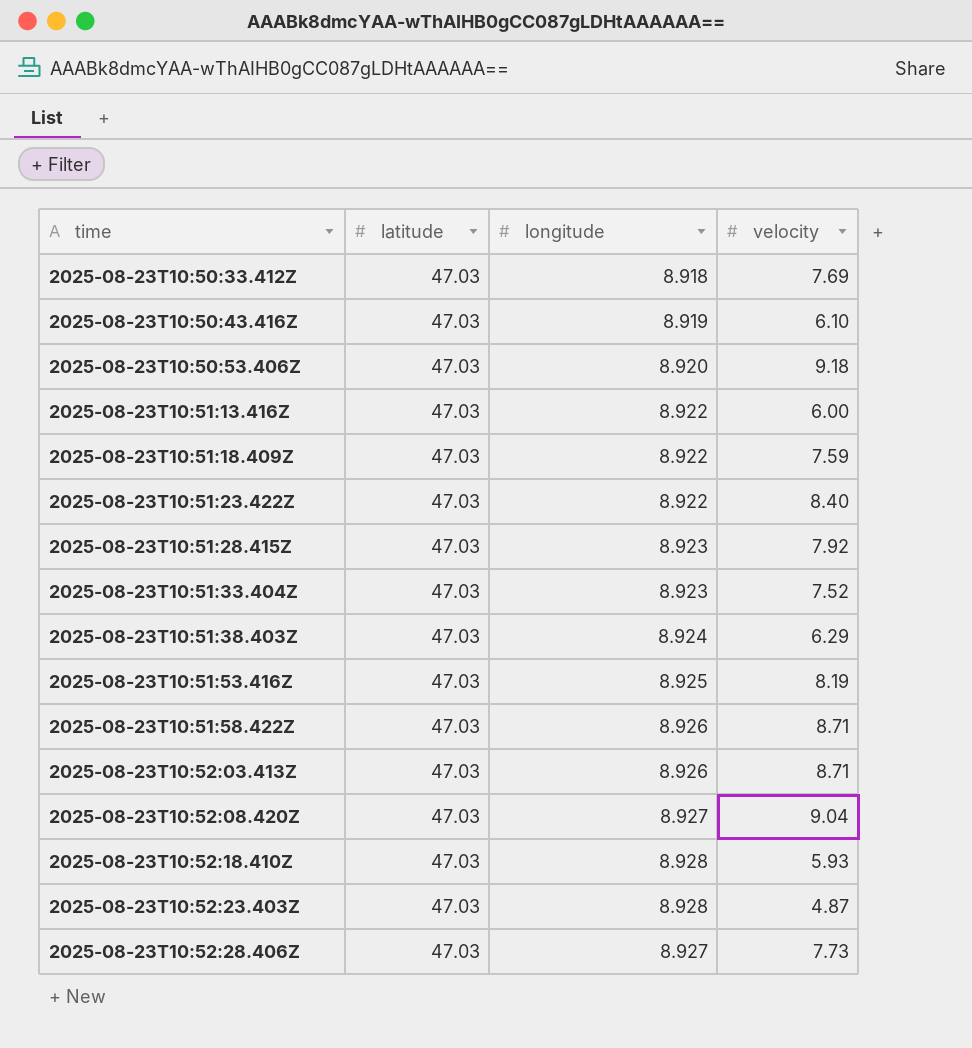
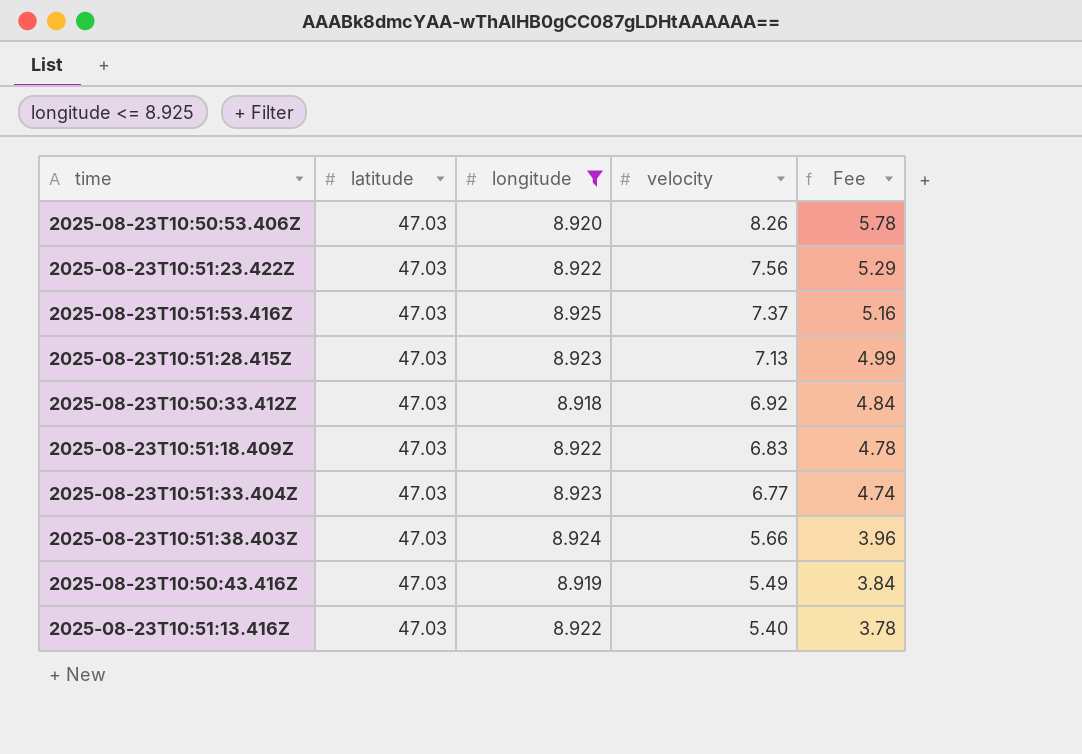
filter: none -> longitude <= 8.925
row order: time ascending -> velocity descending
column Fee | formula: none -> [velocity] * 0.7
2025-08-23T10:50:53.406Z | velocity: 9.18 -> 8.26
2025-08-23T10:51:23.422Z | velocity: 8.40 -> 7.56
2025-08-23T10:51:53.416Z | velocity: 8.19 -> 7.37
2025-08-23T10:51:28.415Z | velocity: 7.92 -> 7.13
2025-08-23T10:50:33.412Z | velocity: 7.69 -> 6.92
2025-08-23T10:51:18.409Z | velocity: 7.59 -> 6.83
2025-08-23T10:51:33.404Z | velocity: 7.52 -> 6.77
2025-08-23T10:51:38.403Z | velocity: 6.29 -> 5.66
2025-08-23T10:50:43.416Z | velocity: 6.10 -> 5.49
2025-08-23T10:51:13.416Z | velocity: 6.00 -> 5.40

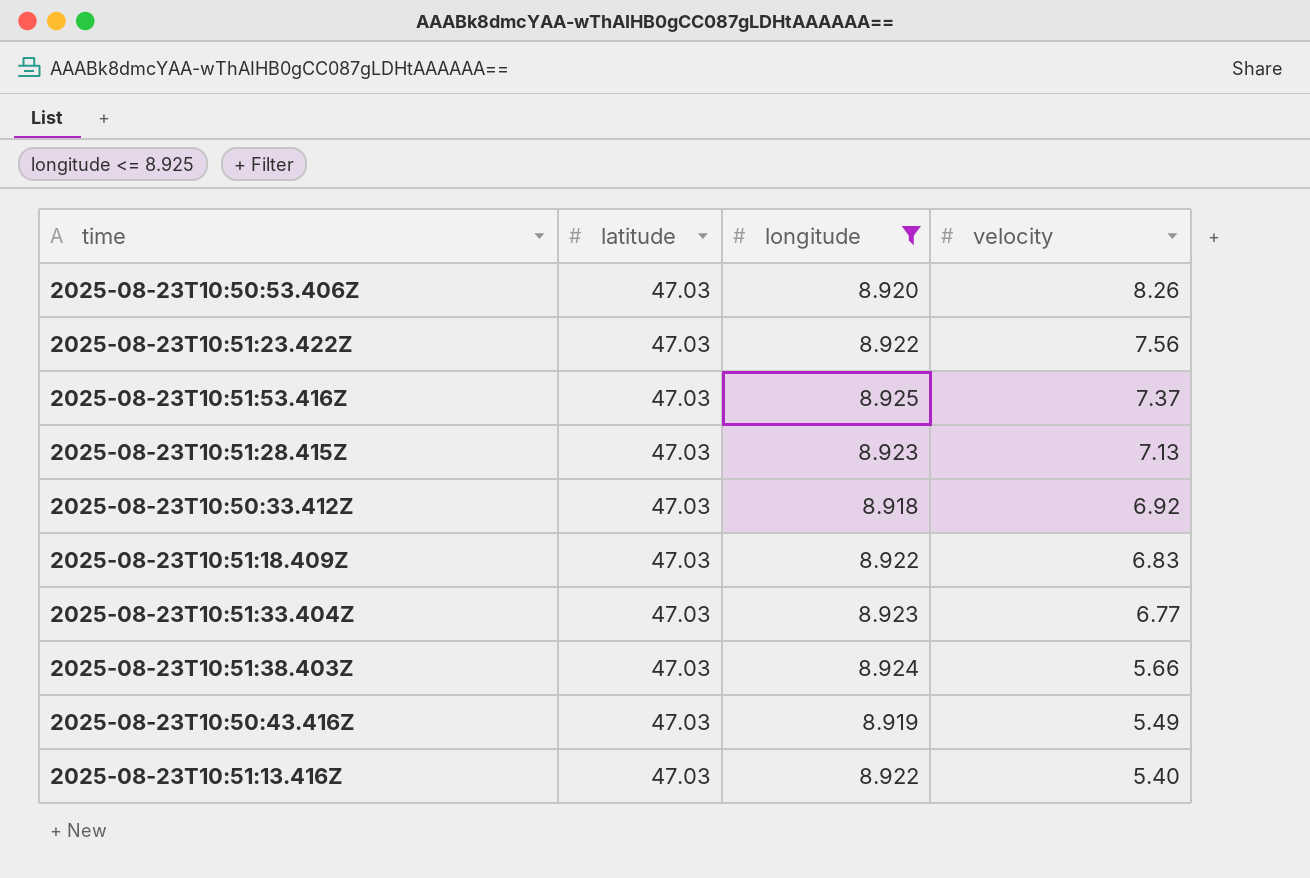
column Fee | formula: [velocity] * 0.7 -> none

